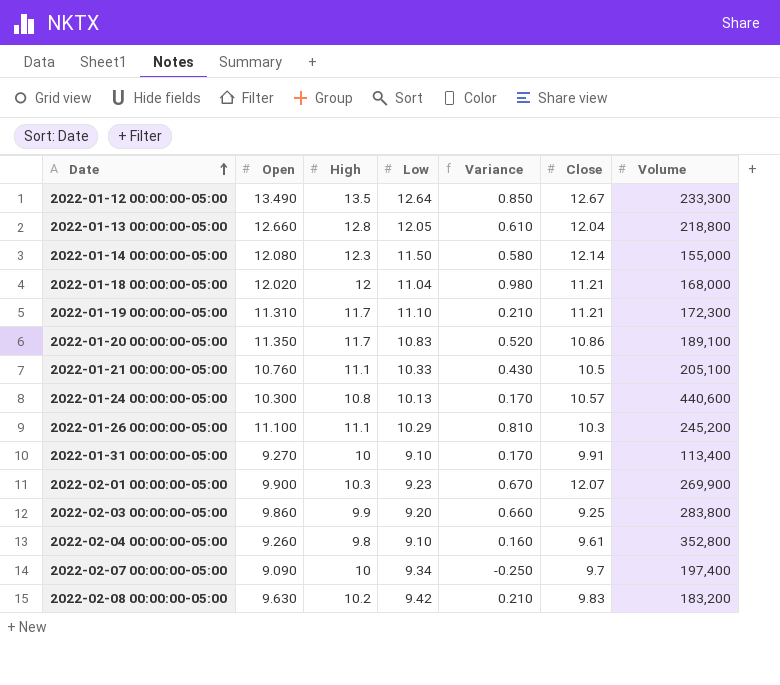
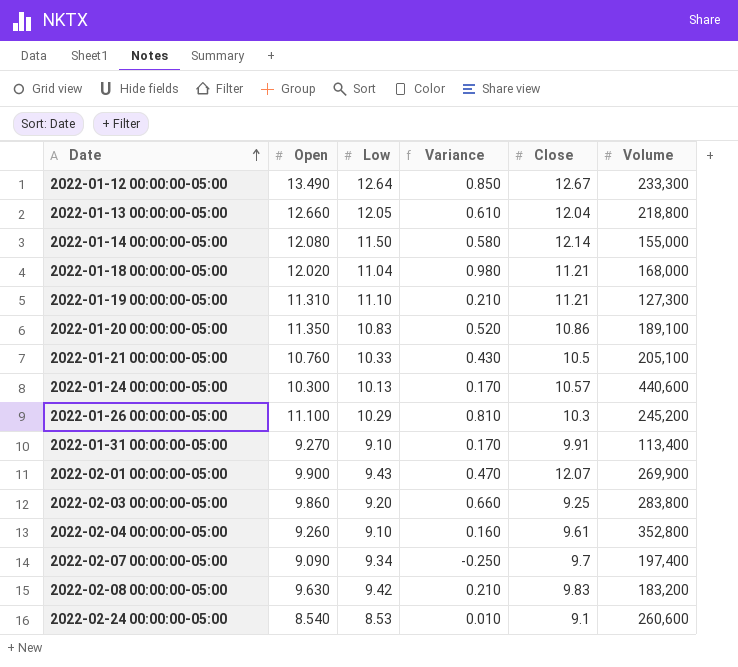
column High | position: 3 -> none
2022-01-19 00:00:00-05:00 | Volume: 172,300 -> 127,300
2022-02-01 00:00:00-05:00 | Low: 9.23 -> 9.43
2022-02-01 00:00:00-05:00 | Variance: 0.670 -> 0.470
row 2022-02-24 00:00:00-05:00: none -> 8.540 | 8.53 | 0.010 | 9.1 | 260,600

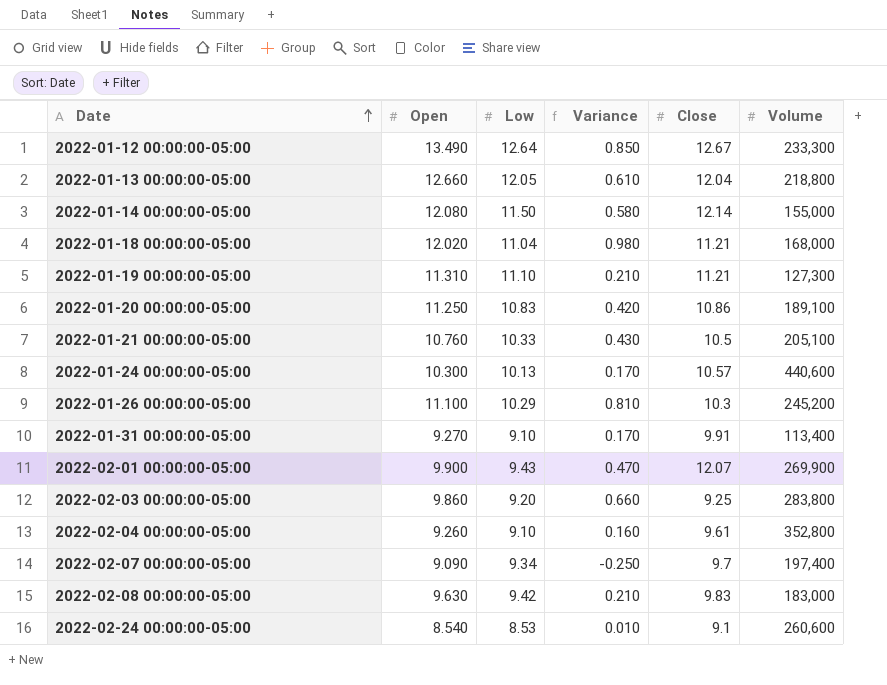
2022-01-20 00:00:00-05:00 | Open: 11.350 -> 11.250
2022-01-20 00:00:00-05:00 | Variance: 0.520 -> 0.420
2022-02-08 00:00:00-05:00 | Volume: 183,200 -> 183,000

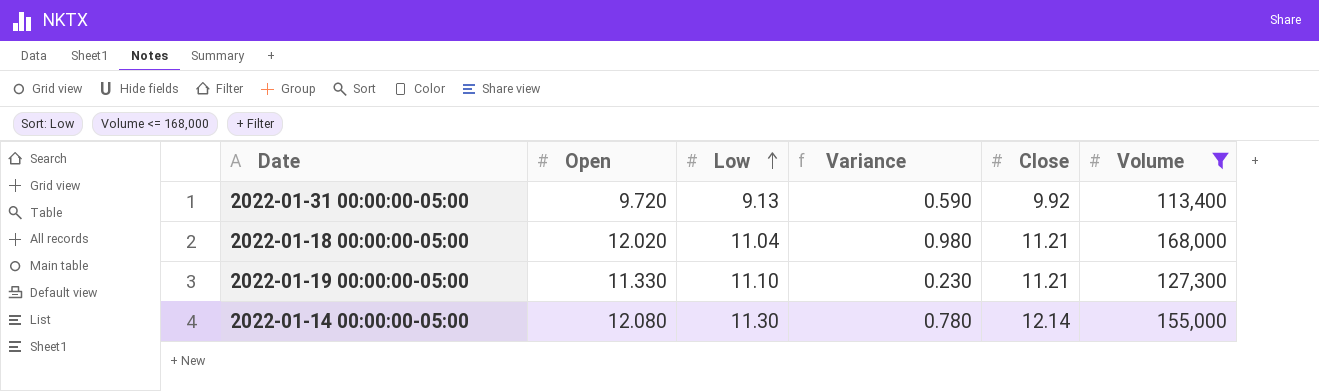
filter: none -> Volume <= 168,000
row order: Date ascending -> Low ascending
2022-01-31 00:00:00-05:00 | Open: 9.270 -> 9.720
2022-01-31 00:00:00-05:00 | Low: 9.10 -> 9.13
2022-01-31 00:00:00-05:00 | Variance: 0.170 -> 0.590
2022-01-31 00:00:00-05:00 | Close: 9.91 -> 9.92
2022-01-19 00:00:00-05:00 | Open: 11.310 -> 11.330
2022-01-19 00:00:00-05:00 | Variance: 0.210 -> 0.230
2022-01-14 00:00:00-05:00 | Low: 11.50 -> 11.30
2022-01-14 00:00:00-05:00 | Variance: 0.580 -> 0.780

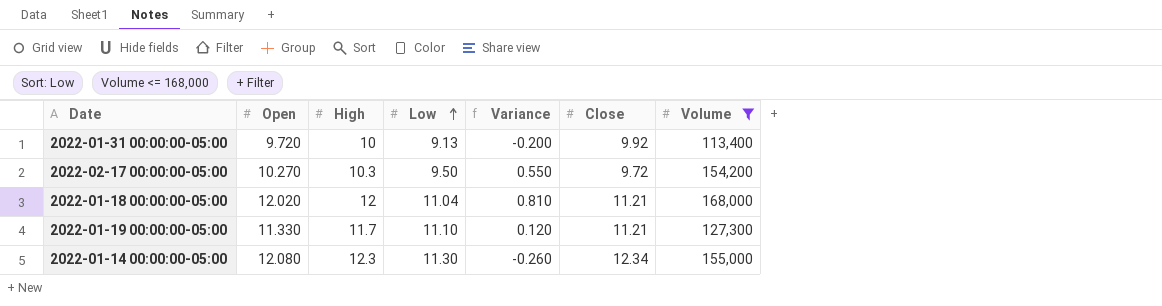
column High | position: none -> 3
column Variance | formula: [Open] - [Low] -> [Open] - [Close]
row 2022-02-17 00:00:00-05:00: none -> 10.270 | 10.3 | 9.50 | 0.550 | 9.72 | 154,200
2022-01-14 00:00:00-05:00 | Close: 12.14 -> 12.34

